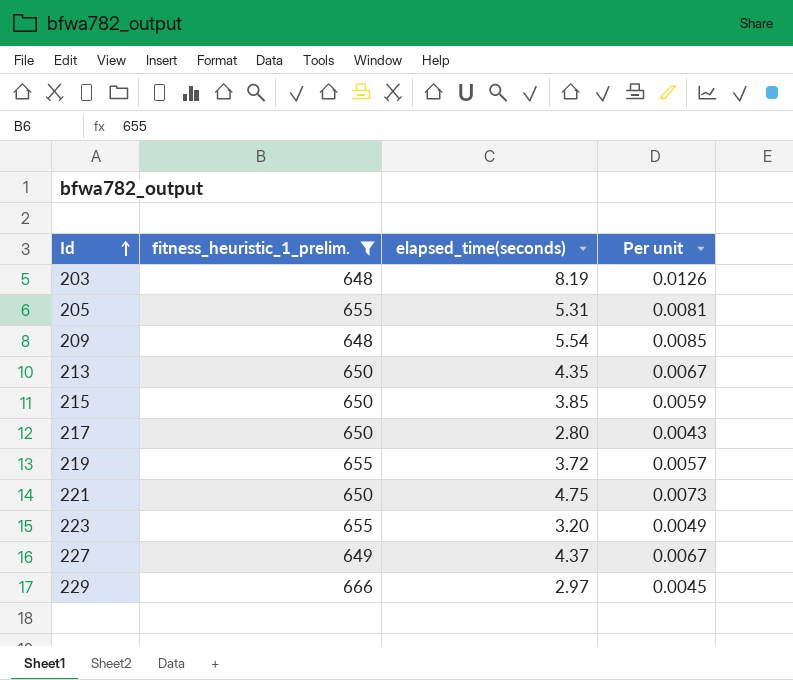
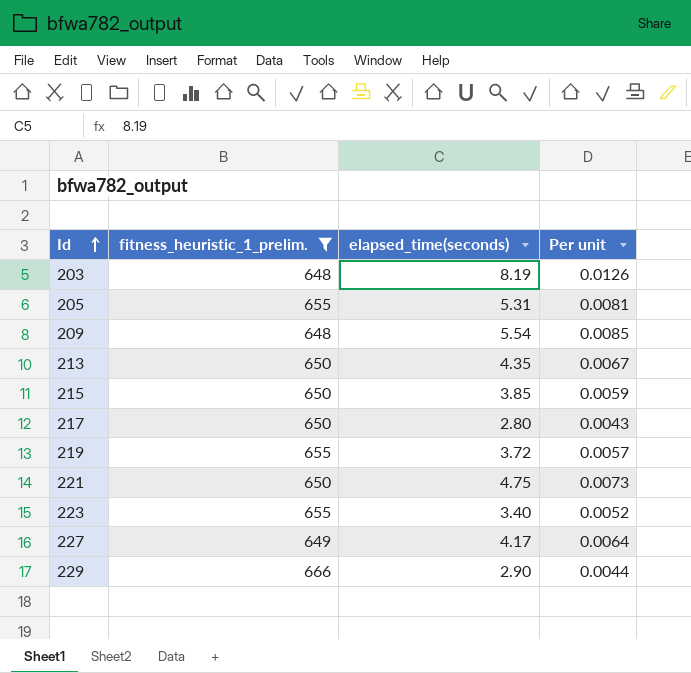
223 | elapsed_time(seconds): 3.20 -> 3.40
223 | Per unit: 0.0049 -> 0.0052
227 | elapsed_time(seconds): 4.37 -> 4.17
227 | Per unit: 0.0067 -> 0.0064
229 | elapsed_time(seconds): 2.97 -> 2.90
229 | Per unit: 0.0045 -> 0.0044

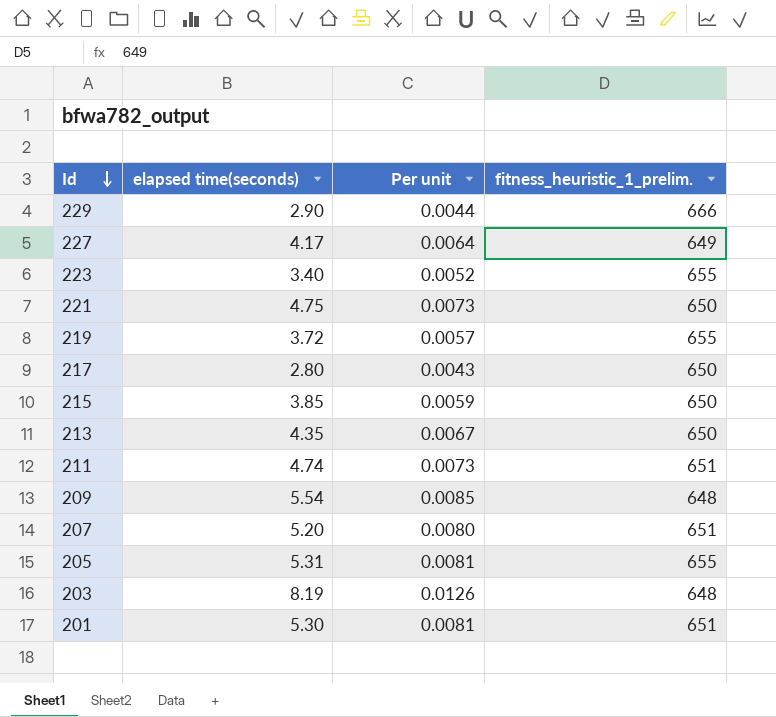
filter: fitness_heuristic_1_prelim. != 651 -> none
row order: Id ascending -> Id descending
column name: elapsed_time(seconds) -> elapsed time(seconds)
column fitness_heuristic_1_prelim. | position: 2 -> 4

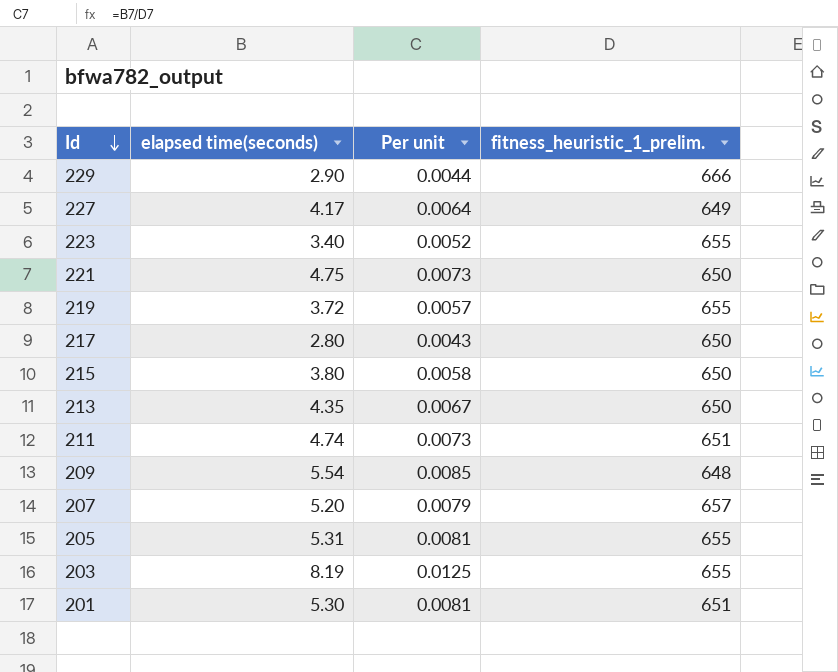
215 | elapsed time(seconds): 3.85 -> 3.80
215 | Per unit: 0.0059 -> 0.0058
207 | Per unit: 0.0080 -> 0.0079
207 | fitness_heuristic_1_prelim.: 651 -> 657
203 | Per unit: 0.0126 -> 0.0125
203 | fitness_heuristic_1_prelim.: 648 -> 655

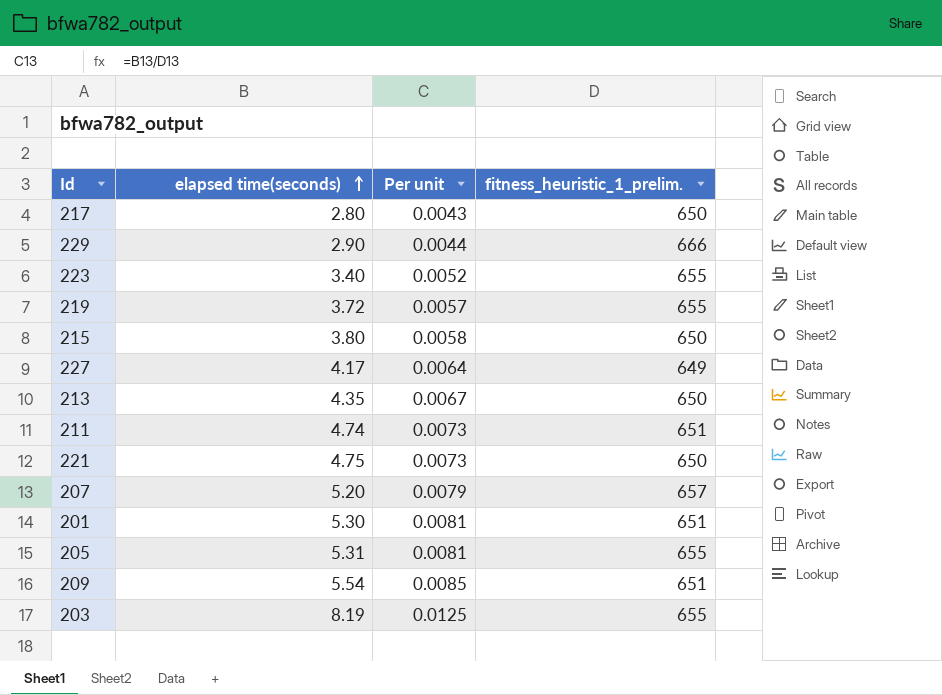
row order: Id descending -> elapsed time(seconds) ascending
209 | fitness_heuristic_1_prelim.: 648 -> 651

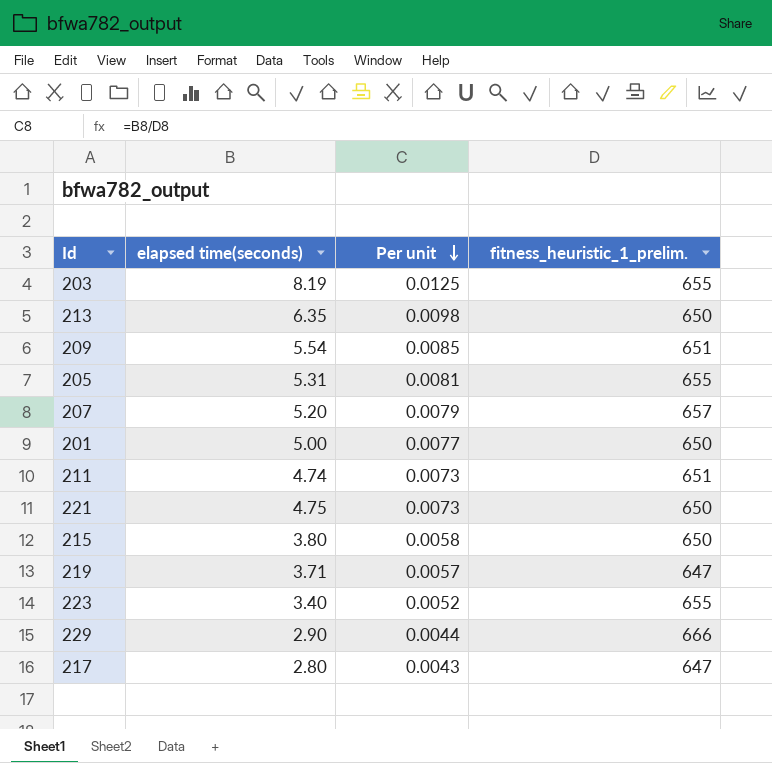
row order: elapsed time(seconds) ascending -> Per unit descending
row 227: 4.17 | 0.0064 | 649 -> none
213 | elapsed time(seconds): 4.35 -> 6.35
213 | Per unit: 0.0067 -> 0.0098
201 | elapsed time(seconds): 5.30 -> 5.00
201 | Per unit: 0.0081 -> 0.0077
201 | fitness_heuristic_1_prelim.: 651 -> 650
219 | elapsed time(seconds): 3.72 -> 3.71
219 | fitness_heuristic_1_prelim.: 655 -> 647
217 | fitness_heuristic_1_prelim.: 650 -> 647

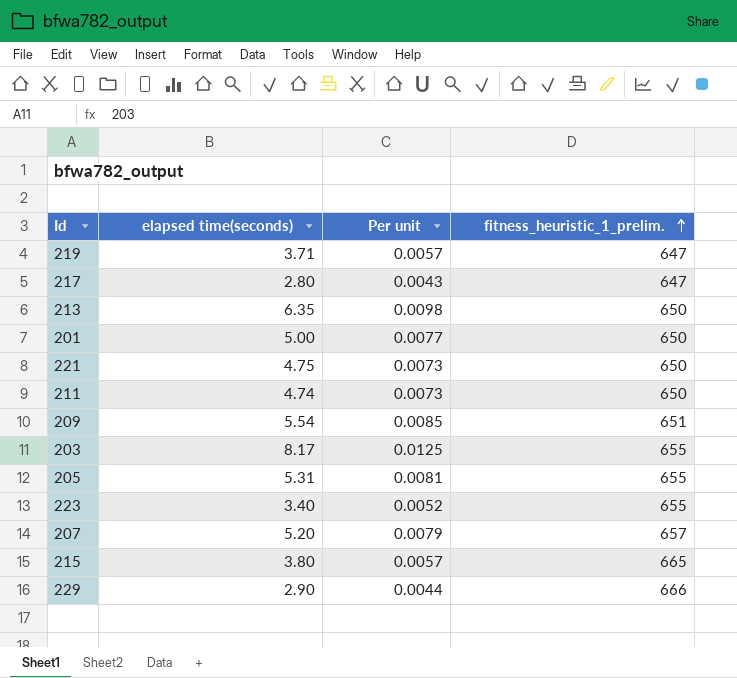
row order: Per unit descending -> fitness_heuristic_1_prelim. ascending
211 | fitness_heuristic_1_prelim.: 651 -> 650
203 | elapsed time(seconds): 8.19 -> 8.17
215 | Per unit: 0.0058 -> 0.0057
215 | fitness_heuristic_1_prelim.: 650 -> 665

